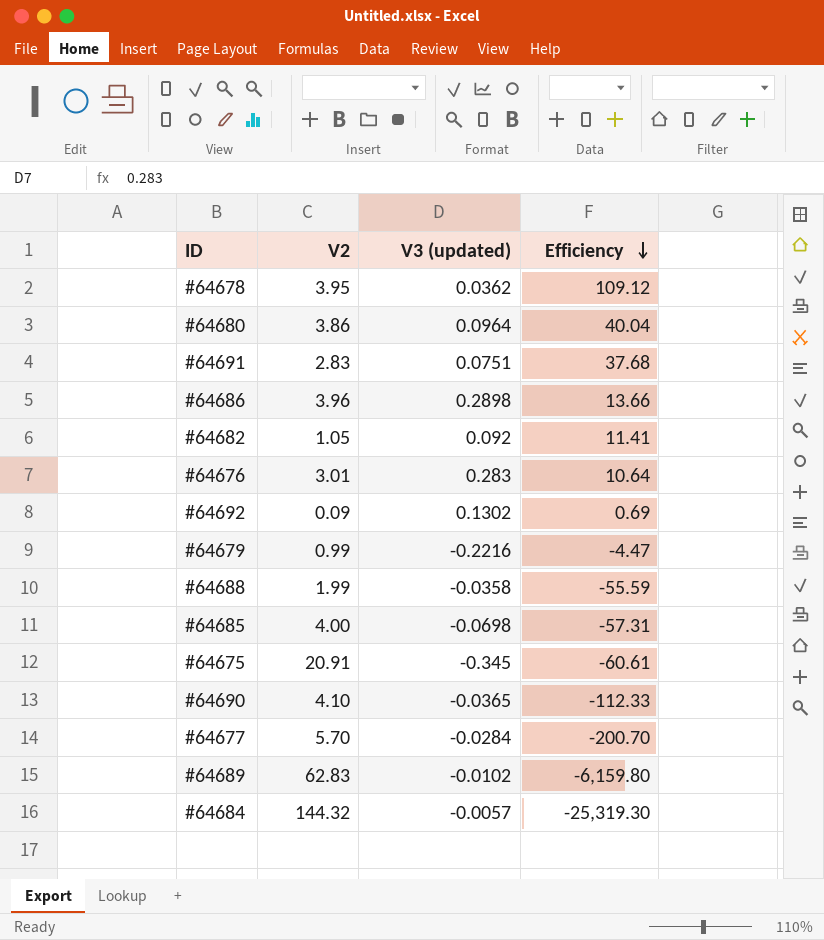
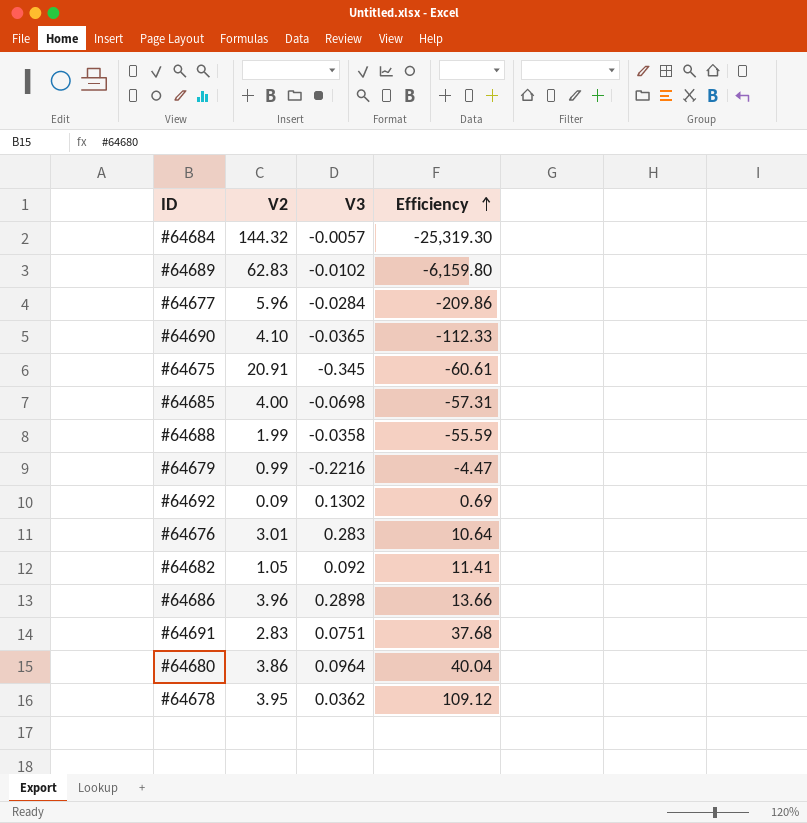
row order: Efficiency descending -> Efficiency ascending
column name: V3 (updated) -> V3
#64677 | V2: 5.70 -> 5.96
#64677 | Efficiency: -200.70 -> -209.86

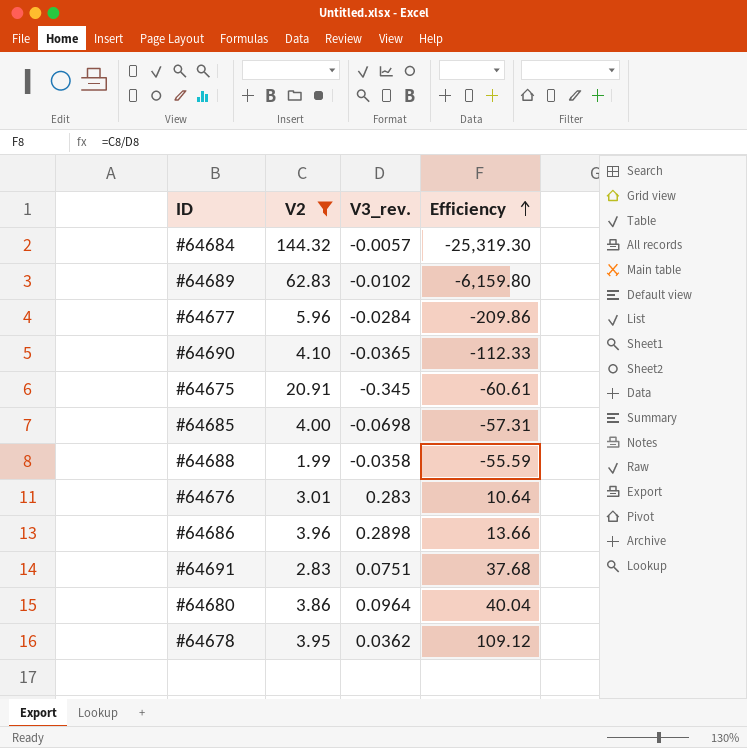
filter: none -> V2 >= 1.99
column name: V3 -> V3_rev.

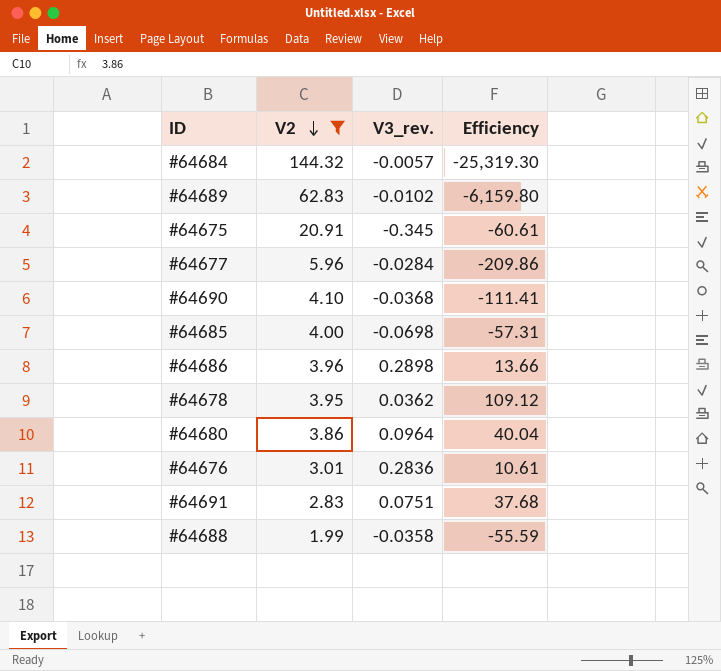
row order: Efficiency ascending -> V2 descending
#64690 | V3_rev.: -0.0365 -> -0.0368
#64690 | Efficiency: -112.33 -> -111.41
#64676 | V3_rev.: 0.283 -> 0.2836
#64676 | Efficiency: 10.64 -> 10.61

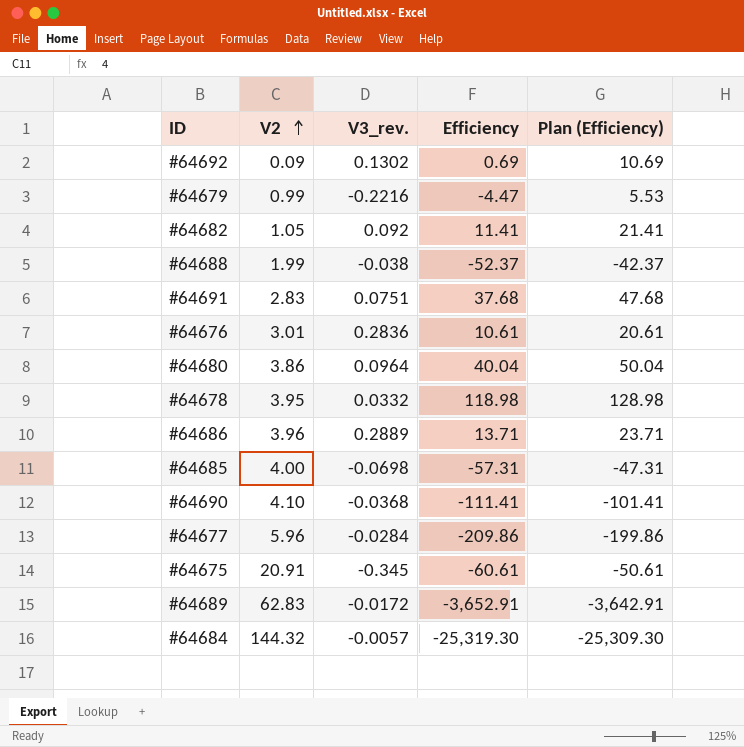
filter: V2 >= 1.99 -> none
row order: V2 descending -> V2 ascending
column Plan (Efficiency) | formula: none -> [Efficiency] + 10
#64688 | V3_rev.: -0.0358 -> -0.038
#64688 | Efficiency: -55.59 -> -52.37
#64678 | V3_rev.: 0.0362 -> 0.0332
#64678 | Efficiency: 109.12 -> 118.98
#64686 | V3_rev.: 0.2898 -> 0.2889
#64686 | Efficiency: 13.66 -> 13.71
#64689 | V3_rev.: -0.0102 -> -0.0172
#64689 | Efficiency: -6,159.80 -> -3,652.91

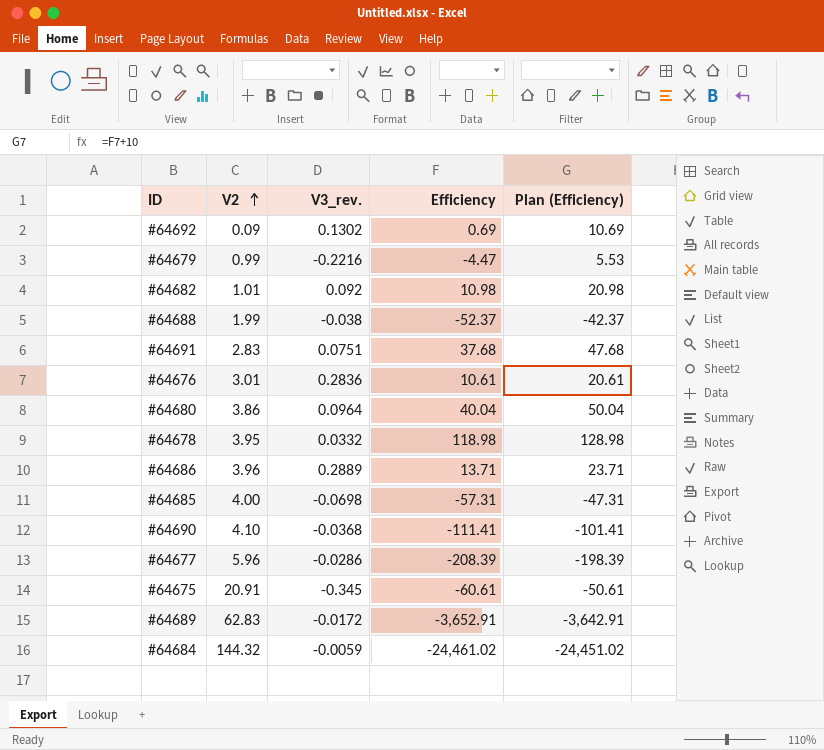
#64682 | V2: 1.05 -> 1.01
#64682 | Efficiency: 11.41 -> 10.98
#64682 | Plan (Efficiency): 21.41 -> 20.98
#64677 | V3_rev.: -0.0284 -> -0.0286
#64677 | Efficiency: -209.86 -> -208.39
#64677 | Plan (Efficiency): -199.86 -> -198.39
#64684 | V3_rev.: -0.0057 -> -0.0059
#64684 | Efficiency: -25,319.30 -> -24,461.02
#64684 | Plan (Efficiency): -25,309.30 -> -24,451.02

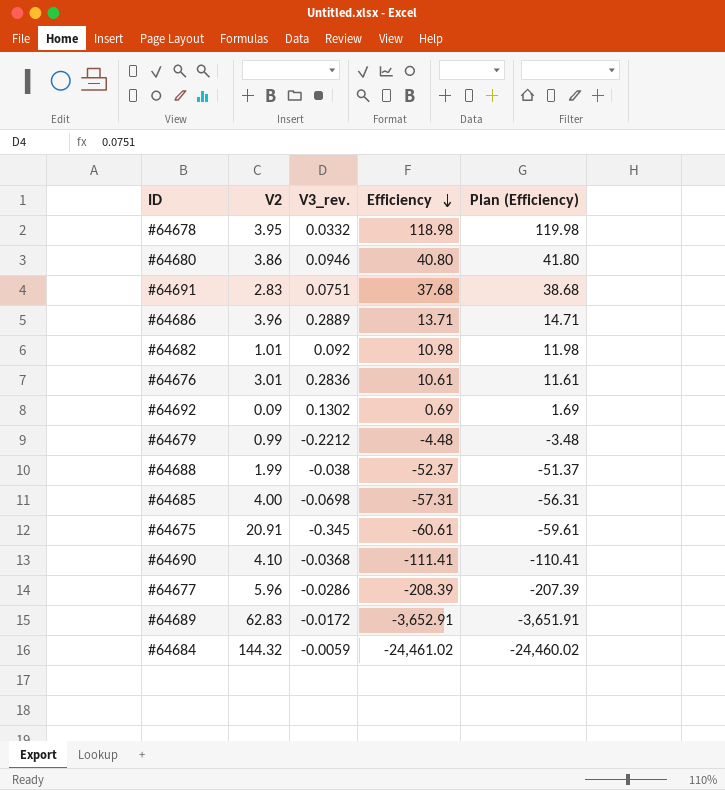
row order: V2 ascending -> Efficiency descending
column Plan (Efficiency) | formula: [Efficiency] + 10 -> [Efficiency] + 1
#64680 | V3_rev.: 0.0964 -> 0.0946
#64680 | Efficiency: 40.04 -> 40.80
#64679 | V3_rev.: -0.2216 -> -0.2212
#64679 | Efficiency: -4.47 -> -4.48

